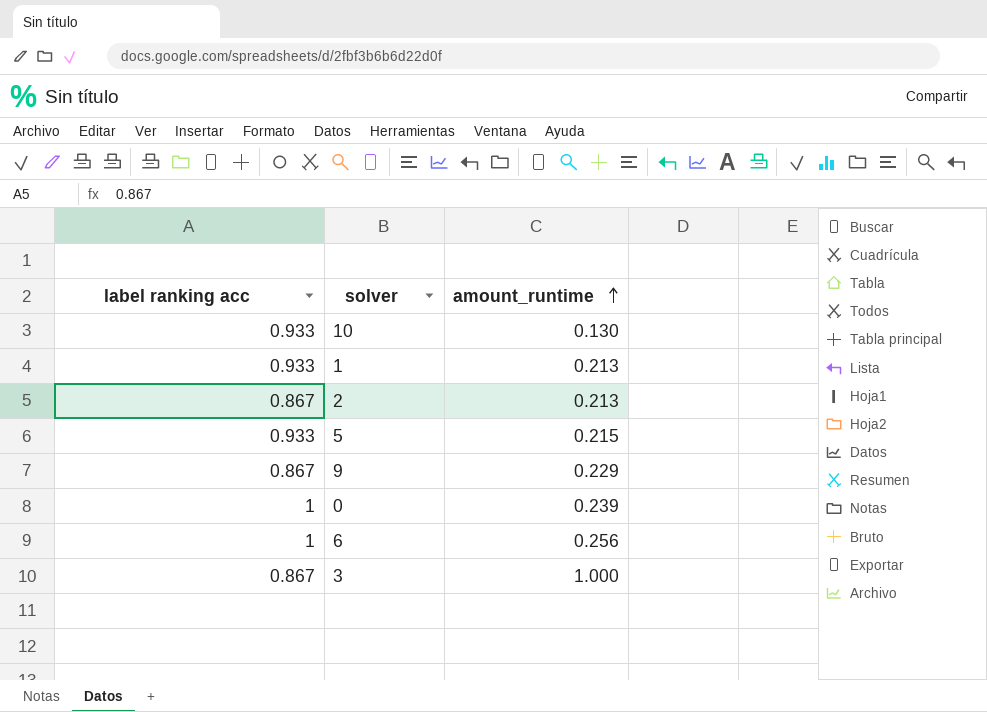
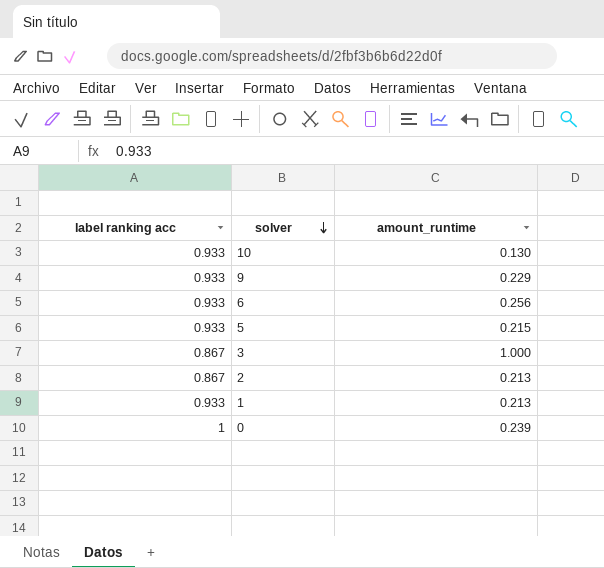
row order: amount_runtime ascending -> solver descending
9 | label ranking acc: 0.867 -> 0.933
6 | label ranking acc: 1 -> 0.933

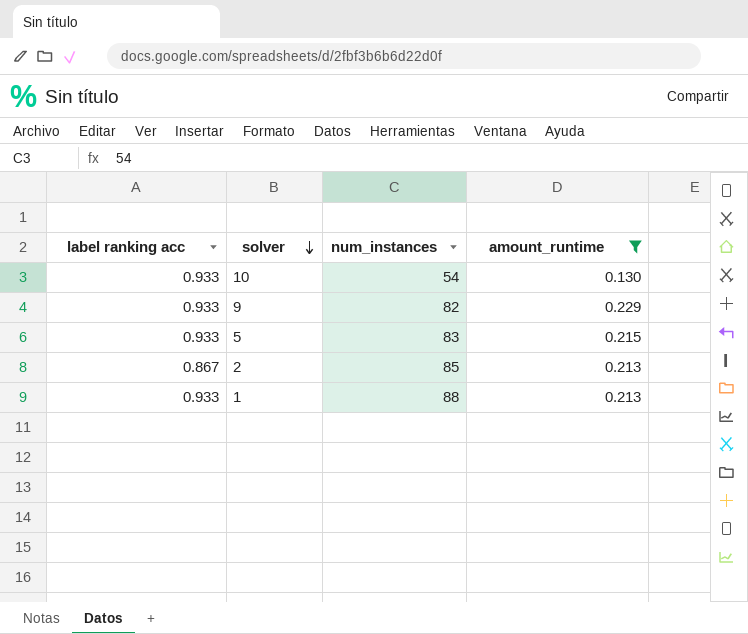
filter: none -> amount_runtime <= 0.229
column num_instances | position: none -> 3

